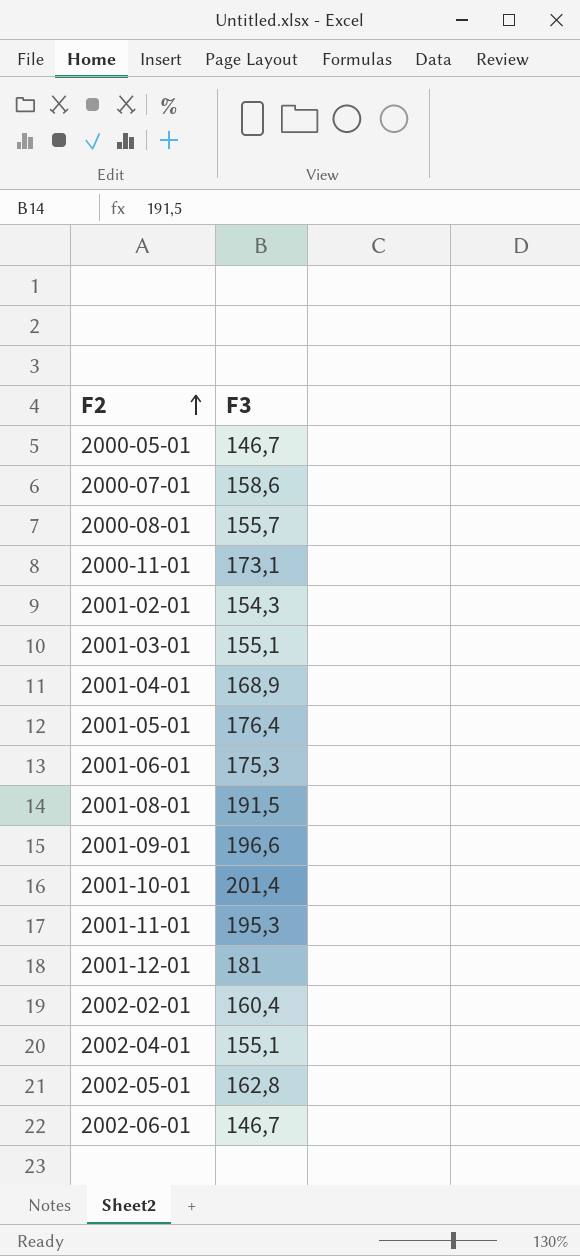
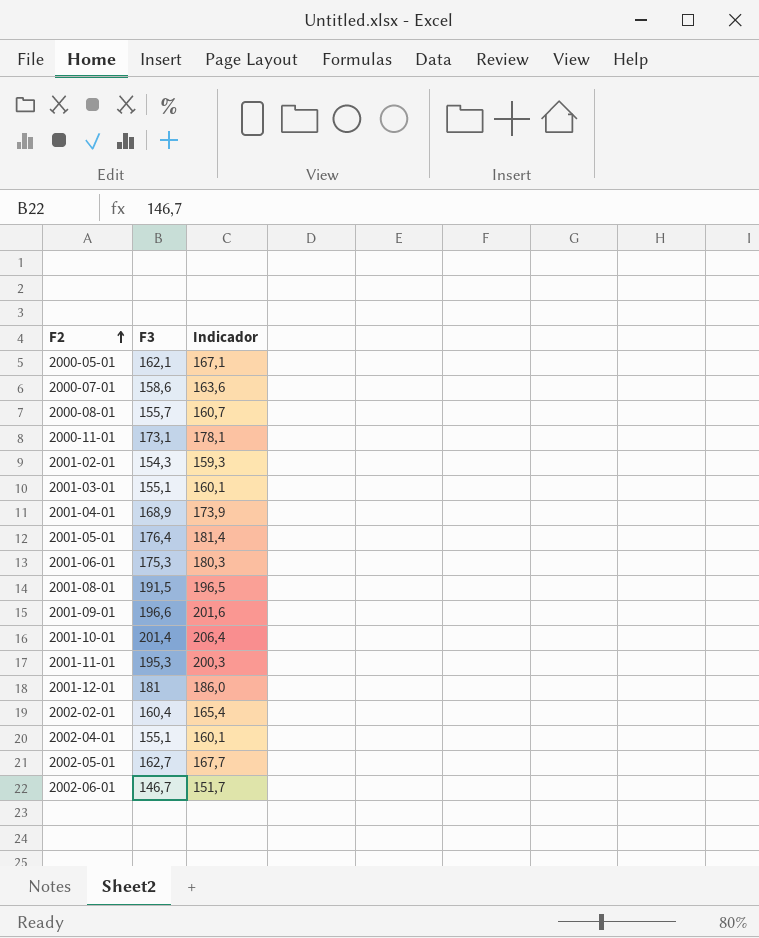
column Indicador | formula: none -> [F3] + 5
2000-05-01 | F3: 146,7 -> 162,1
2002-05-01 | F3: 162,8 -> 162,7

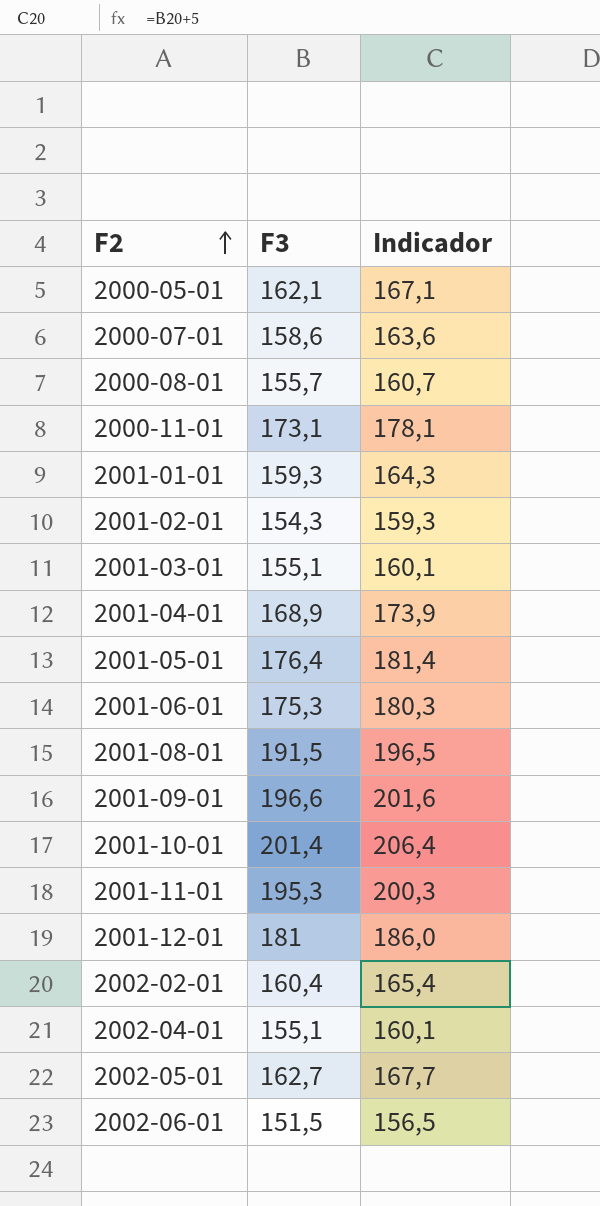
row 2001-01-01: none -> 159,3 | 164,3
2002-06-01 | F3: 146,7 -> 151,5
2002-06-01 | Indicador: 151,7 -> 156,5

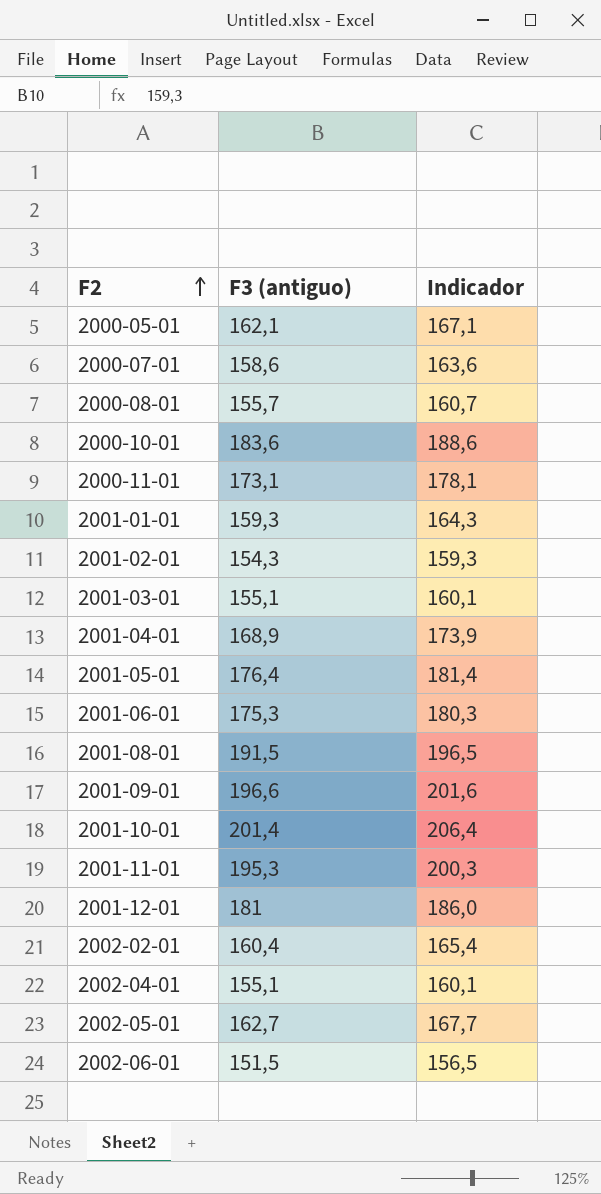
column name: F3 -> F3 (antiguo)
row 2000-10-01: none -> 183,6 | 188,6

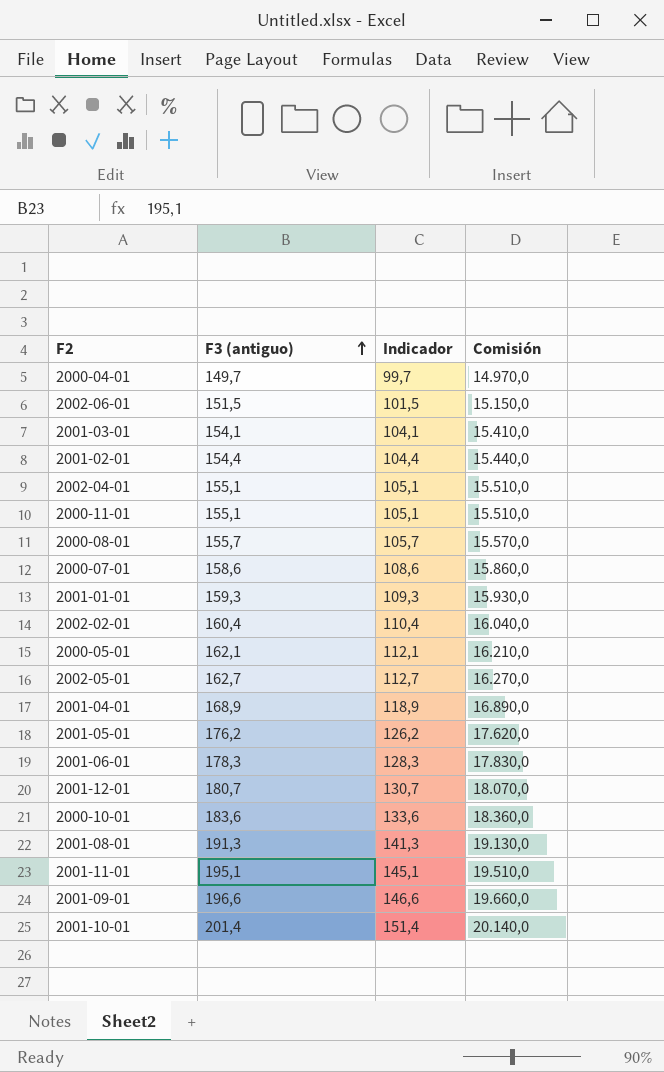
row order: F2 ascending -> F3 (antiguo) ascending
column Indicador | formula: [F3 (antiguo)] + 5 -> [F3 (antiguo)] - 50
column Comisión | formula: none -> [F3 (antiguo)] * 100
row 2000-04-01: none -> 149,7 | 99,7 | 14.970,0
2001-03-01 | F3 (antiguo): 155,1 -> 154,1
2001-02-01 | F3 (antiguo): 154,3 -> 154,4
2000-11-01 | F3 (antiguo): 173,1 -> 155,1
2001-05-01 | F3 (antiguo): 176,4 -> 176,2
2001-06-01 | F3 (antiguo): 175,3 -> 178,3
2001-12-01 | F3 (antiguo): 181 -> 180,7
2001-08-01 | F3 (antiguo): 191,5 -> 191,3
2001-11-01 | F3 (antiguo): 195,3 -> 195,1

